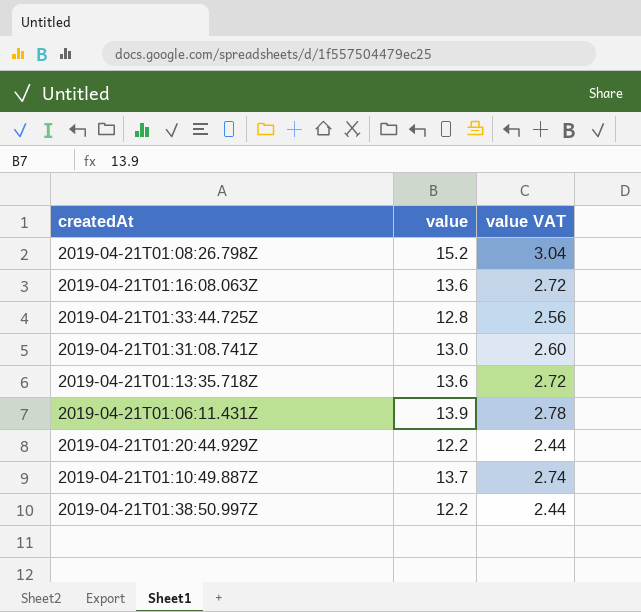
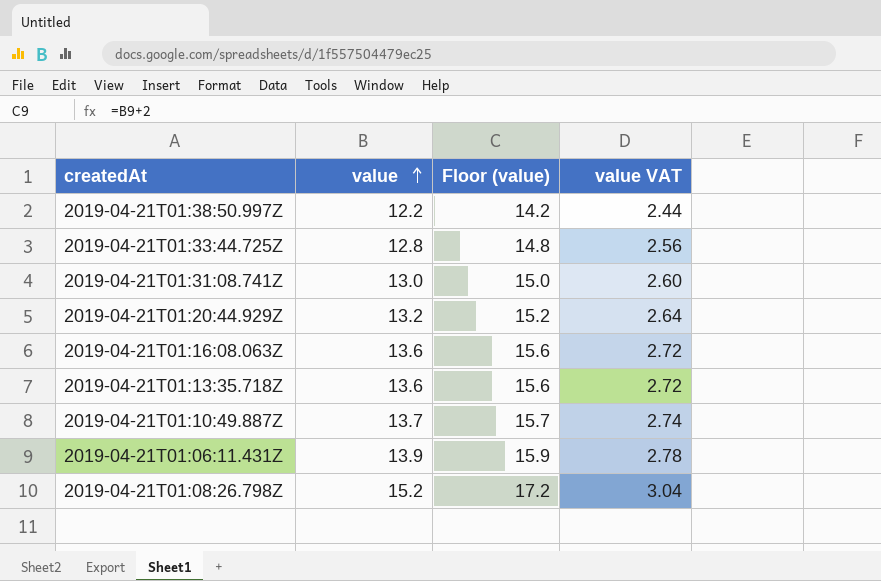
row order: none -> value ascending
column Floor (value) | formula: none -> [value] + 2
2019-04-21T01:20:44.929Z | value: 12.2 -> 13.2
2019-04-21T01:20:44.929Z | value VAT: 2.44 -> 2.64

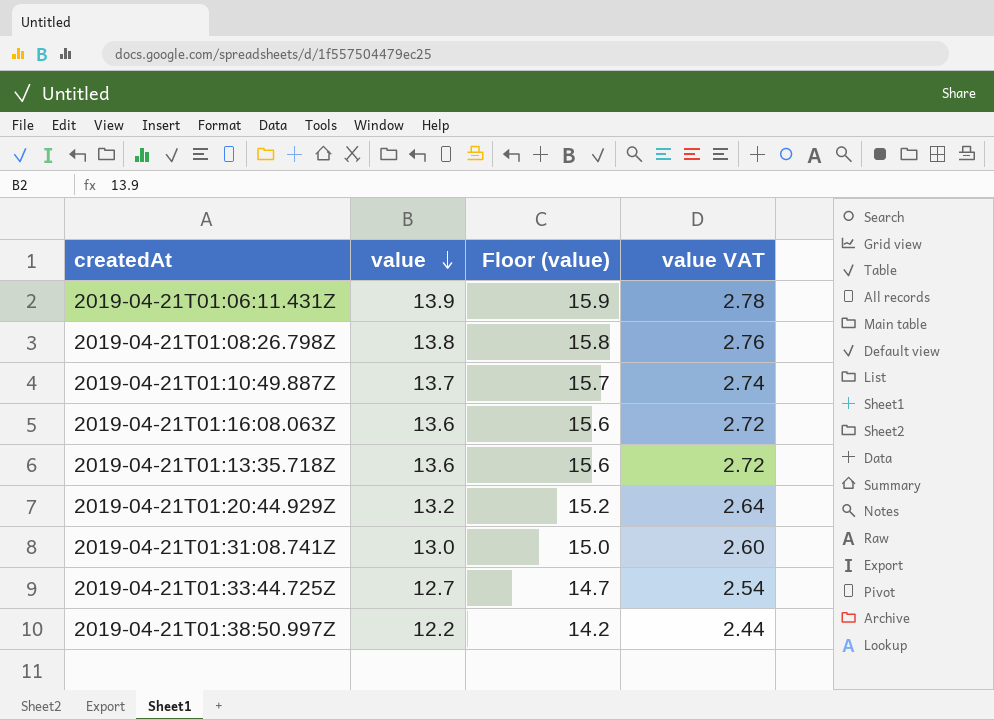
row order: value ascending -> value descending
2019-04-21T01:08:26.798Z | value: 15.2 -> 13.8
2019-04-21T01:08:26.798Z | Floor (value): 17.2 -> 15.8
2019-04-21T01:08:26.798Z | value VAT: 3.04 -> 2.76
2019-04-21T01:33:44.725Z | value: 12.8 -> 12.7
2019-04-21T01:33:44.725Z | Floor (value): 14.8 -> 14.7
2019-04-21T01:33:44.725Z | value VAT: 2.56 -> 2.54

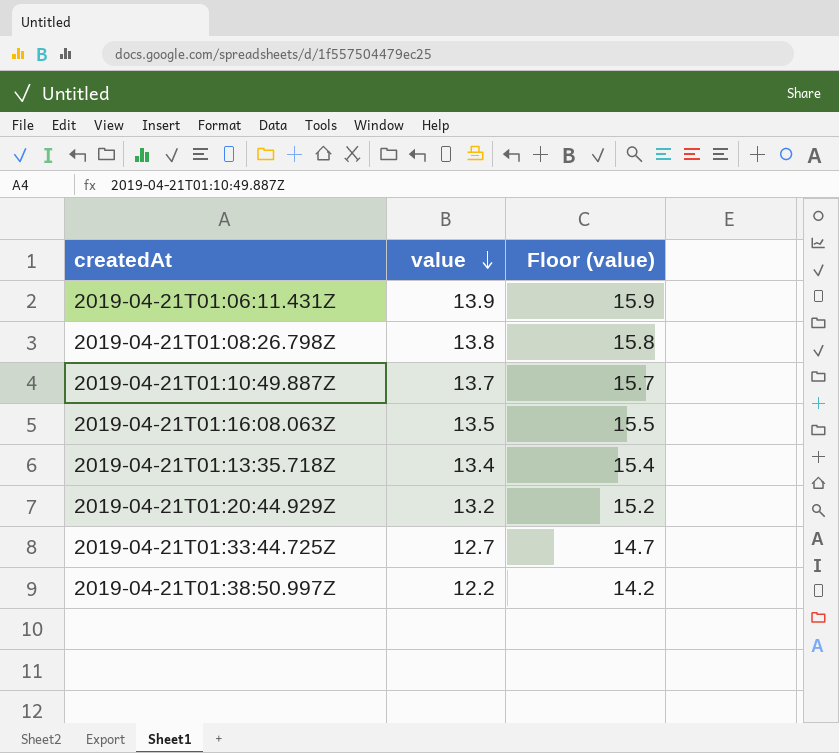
column value VAT | formula: [value] * 0.2 -> none
row 2019-04-21T01:31:08.741Z: 13.0 | 15.0 | 2.60 -> none
2019-04-21T01:16:08.063Z | value: 13.6 -> 13.5
2019-04-21T01:16:08.063Z | Floor (value): 15.6 -> 15.5
2019-04-21T01:13:35.718Z | value: 13.6 -> 13.4
2019-04-21T01:13:35.718Z | Floor (value): 15.6 -> 15.4

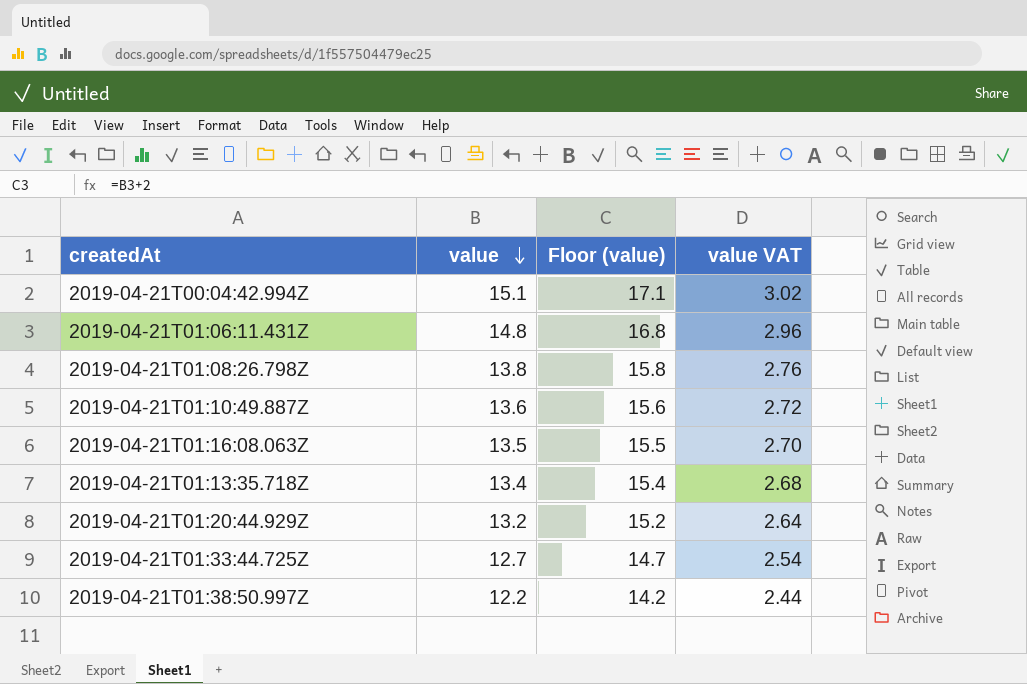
column value VAT | formula: none -> [value] * 0.2
row 2019-04-21T00:04:42.994Z: none -> 15.1 | 17.1 | 3.02
2019-04-21T01:06:11.431Z | value: 13.9 -> 14.8
2019-04-21T01:06:11.431Z | Floor (value): 15.9 -> 16.8
2019-04-21T01:10:49.887Z | value: 13.7 -> 13.6
2019-04-21T01:10:49.887Z | Floor (value): 15.7 -> 15.6

